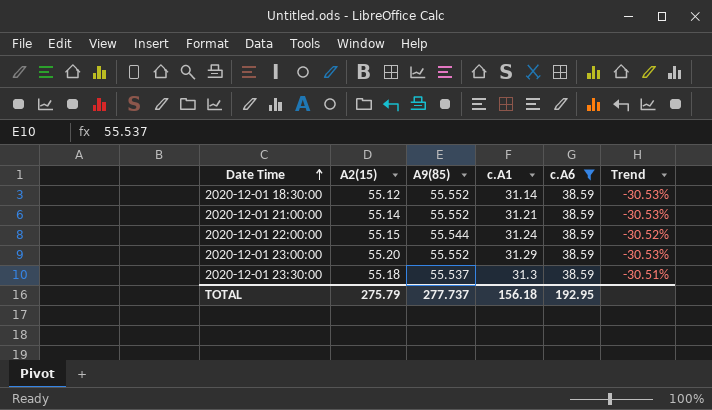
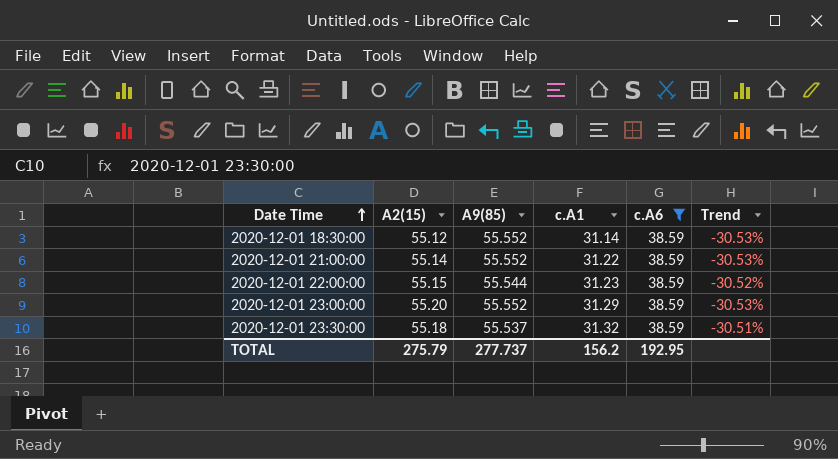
2020-12-01 21:00:00 | c.A1: 31.21 -> 31.22
2020-12-01 22:00:00 | c.A1: 31.24 -> 31.23
2020-12-01 23:30:00 | c.A1: 31.3 -> 31.32
TOTAL | c.A1: 156.18 -> 156.2

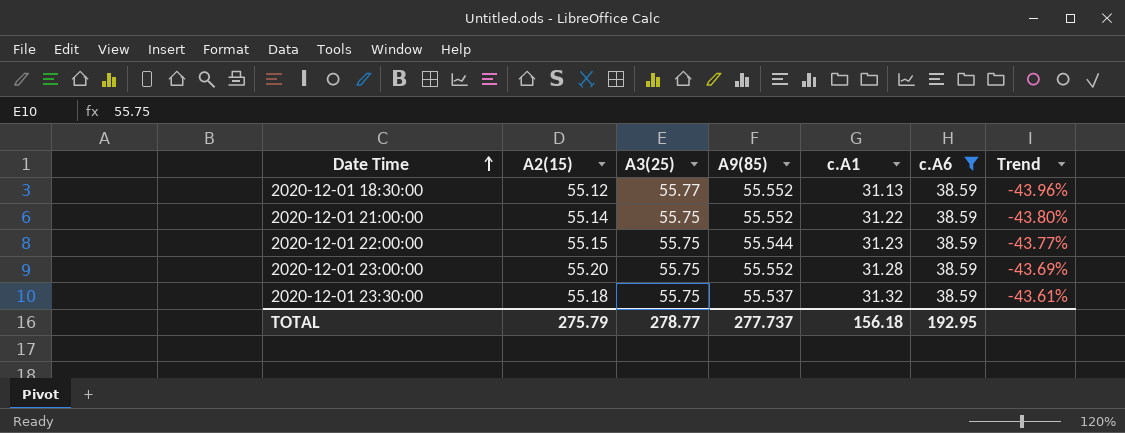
column A3(25) | position: none -> 3
column Trend | formula: ([c.A6] - [A9(85)]) / [A9(85)] -> ([c.A1] - [A9(85)]) / [A9(85)]
2020-12-01 18:30:00 | c.A1: 31.14 -> 31.13
2020-12-01 23:00:00 | c.A1: 31.29 -> 31.28
TOTAL | c.A1: 156.2 -> 156.18

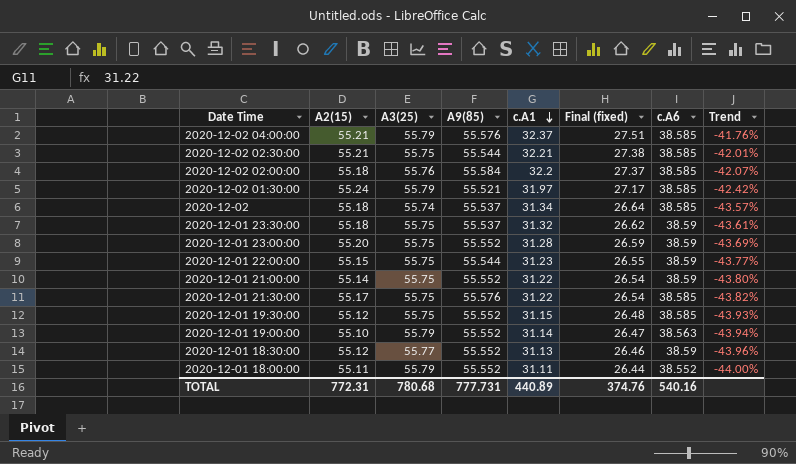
filter: c.A6 = 38.59 -> none
row order: Date Time ascending -> c.A1 descending
column Final (fixed) | formula: none -> [c.A1] * 0.85
TOTAL | A2(15): 275.79 -> 772.31
TOTAL | A3(25): 278.77 -> 780.68
TOTAL | A9(85): 277.737 -> 777.731
TOTAL | c.A1: 156.18 -> 440.89
TOTAL | c.A6: 192.95 -> 540.16

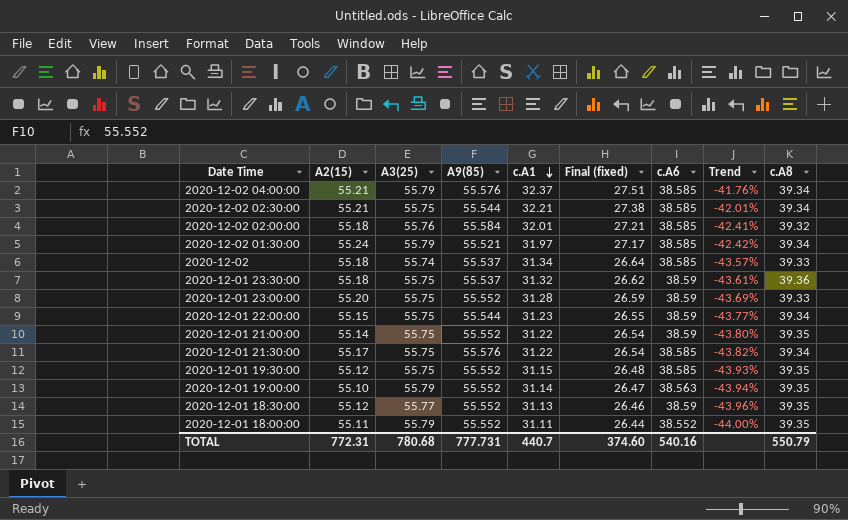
column c.A8 | position: none -> 9
2020-12-02 02:00:00 | c.A1: 32.2 -> 32.01
2020-12-02 02:00:00 | Final (fixed): 27.37 -> 27.21
2020-12-02 02:00:00 | Trend: -42.07% -> -42.41%
TOTAL | c.A1: 440.89 -> 440.7
TOTAL | Final (fixed): 374.76 -> 374.60

